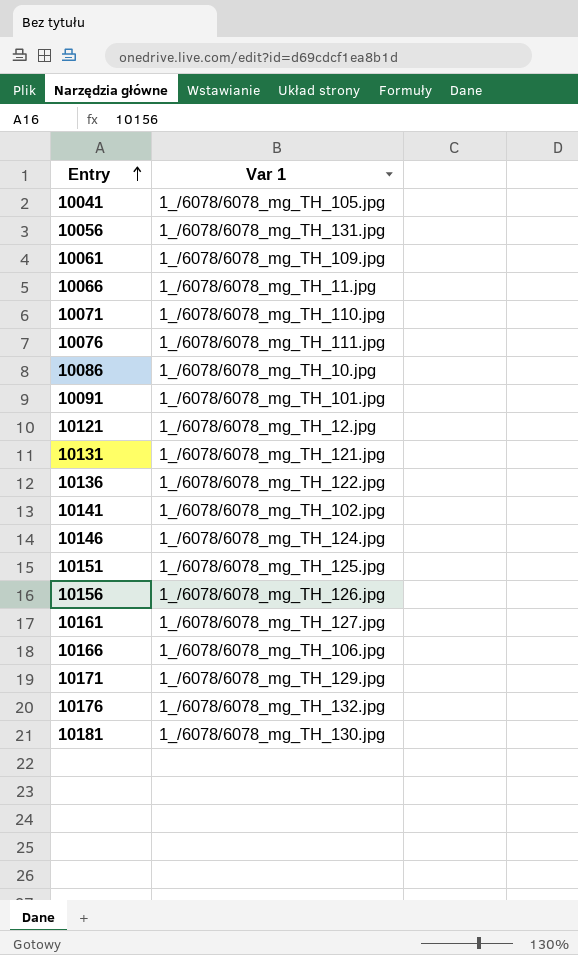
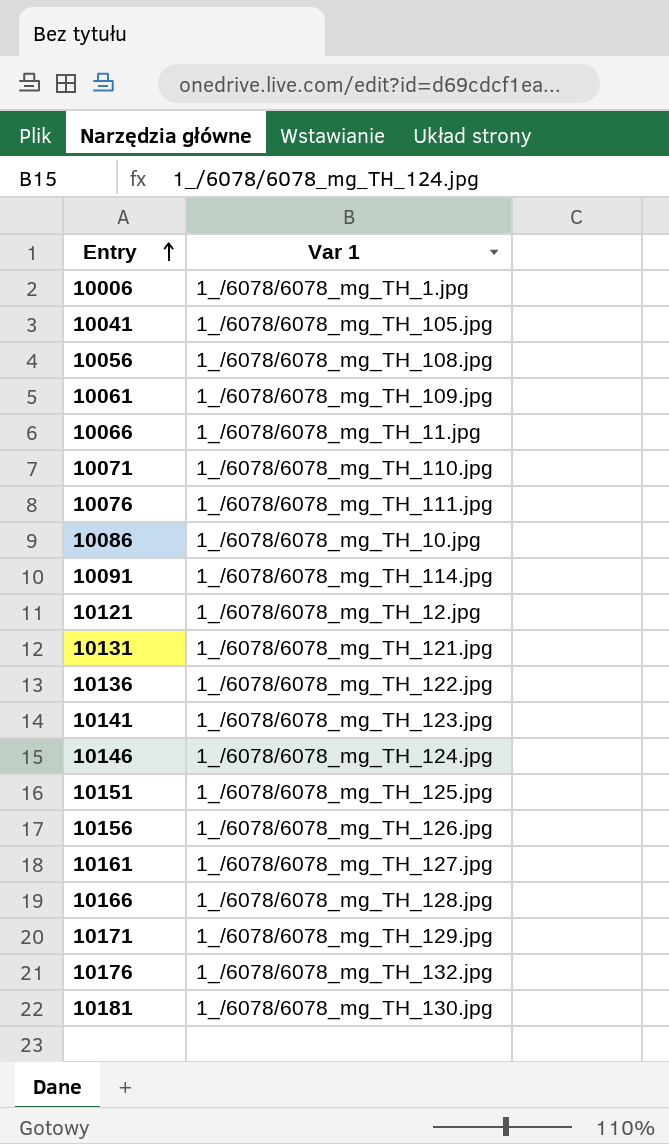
row 10006: none -> 1_/6078/6078_mg_TH_1.jpg
10056 | Var 1: 1_/6078/6078_mg_TH_131.jpg -> 1_/6078/6078_mg_TH_108.jpg
10091 | Var 1: 1_/6078/6078_mg_TH_101.jpg -> 1_/6078/6078_mg_TH_114.jpg
10141 | Var 1: 1_/6078/6078_mg_TH_102.jpg -> 1_/6078/6078_mg_TH_123.jpg
10166 | Var 1: 1_/6078/6078_mg_TH_106.jpg -> 1_/6078/6078_mg_TH_128.jpg

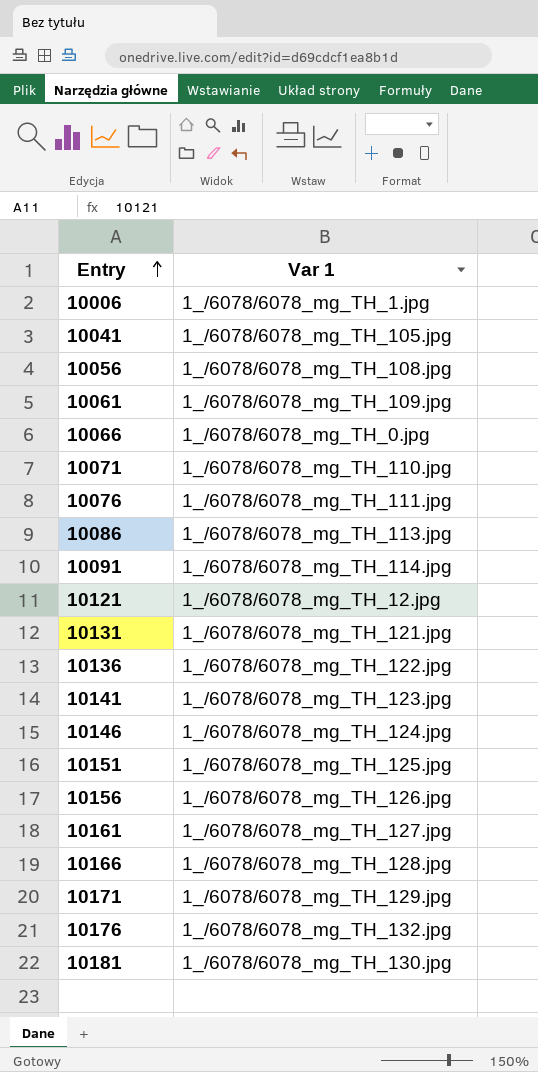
10066 | Var 1: 1_/6078/6078_mg_TH_11.jpg -> 1_/6078/6078_mg_TH_0.jpg
10086 | Var 1: 1_/6078/6078_mg_TH_10.jpg -> 1_/6078/6078_mg_TH_113.jpg

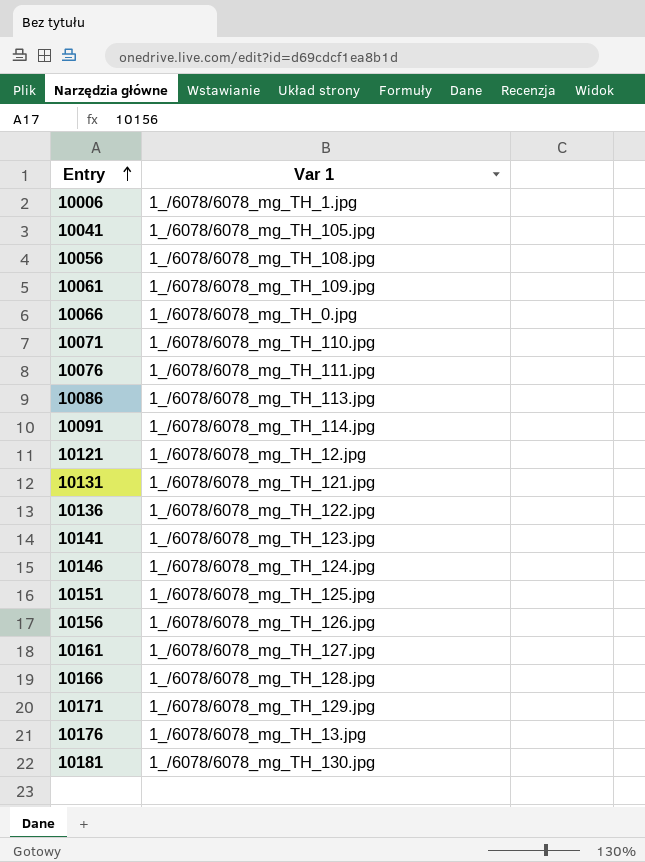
10176 | Var 1: 1_/6078/6078_mg_TH_132.jpg -> 1_/6078/6078_mg_TH_13.jpg

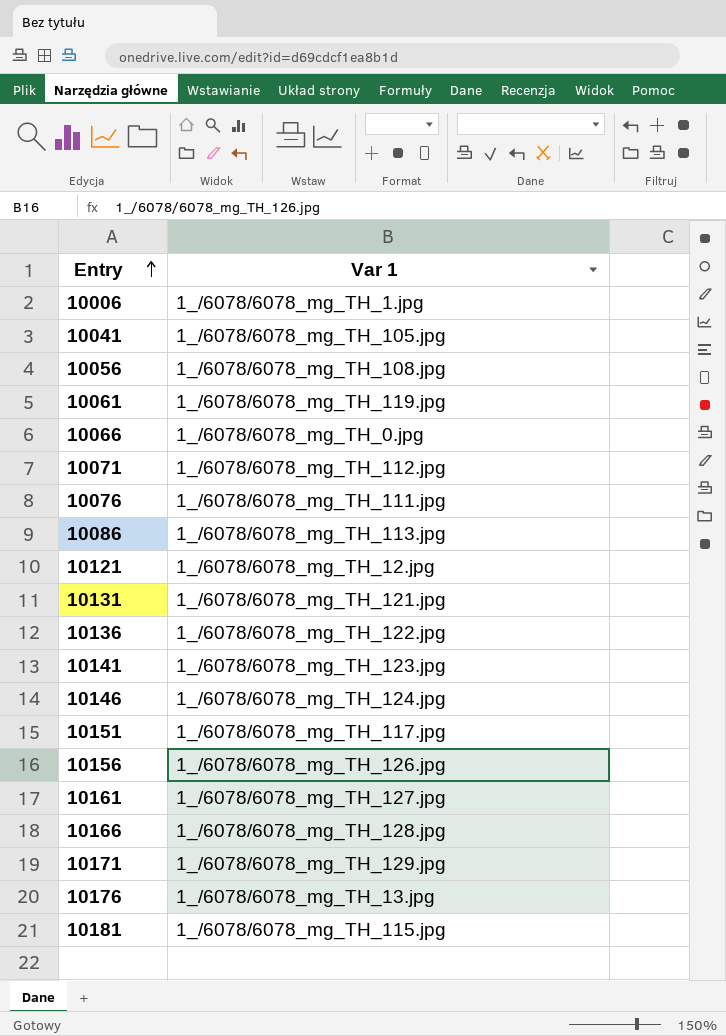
row 10091: 1_/6078/6078_mg_TH_114.jpg -> none
10061 | Var 1: 1_/6078/6078_mg_TH_109.jpg -> 1_/6078/6078_mg_TH_119.jpg
10071 | Var 1: 1_/6078/6078_mg_TH_110.jpg -> 1_/6078/6078_mg_TH_112.jpg
10151 | Var 1: 1_/6078/6078_mg_TH_125.jpg -> 1_/6078/6078_mg_TH_117.jpg
10181 | Var 1: 1_/6078/6078_mg_TH_130.jpg -> 1_/6078/6078_mg_TH_115.jpg

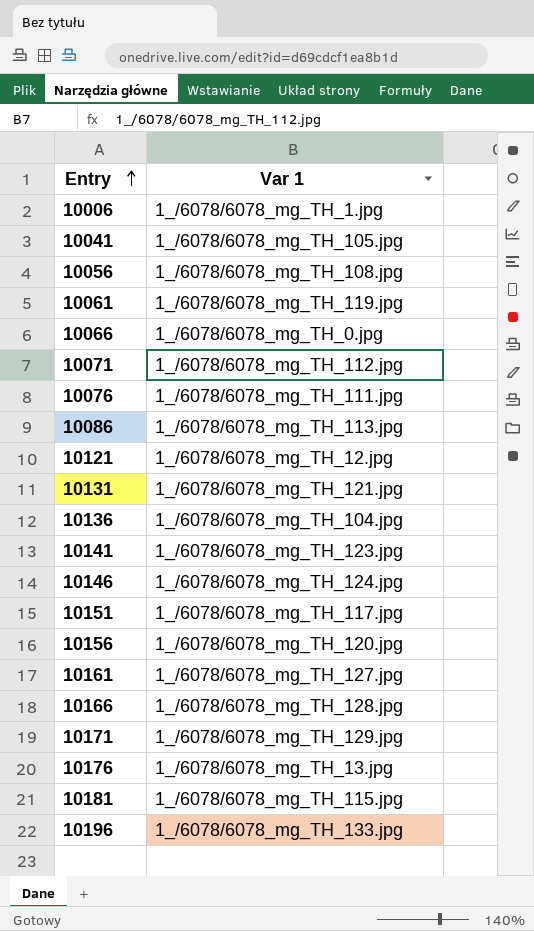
10136 | Var 1: 1_/6078/6078_mg_TH_122.jpg -> 1_/6078/6078_mg_TH_104.jpg
10156 | Var 1: 1_/6078/6078_mg_TH_126.jpg -> 1_/6078/6078_mg_TH_120.jpg
row 10196: none -> 1_/6078/6078_mg_TH_133.jpg

